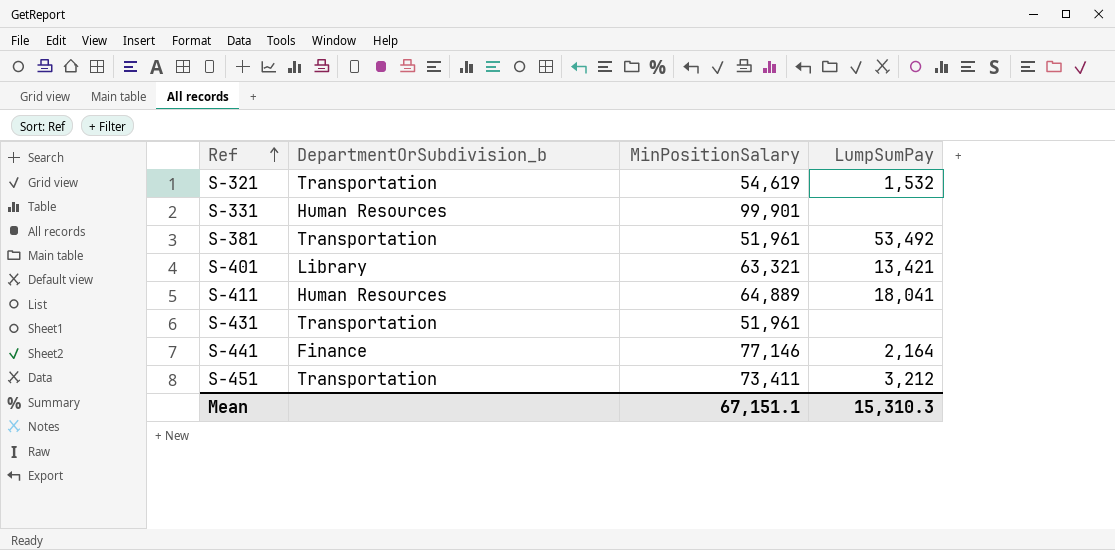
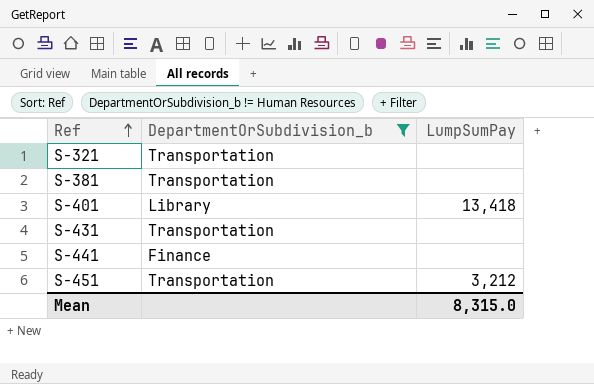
filter: none -> DepartmentOrSubdivision_b != Human Resources
column MinPositionSalary | position: 3 -> none
S-321 | LumpSumPay: 1,532 -> none
S-381 | LumpSumPay: 53,492 -> none
S-401 | LumpSumPay: 13,421 -> 13,418
S-441 | LumpSumPay: 2,164 -> none
Mean | LumpSumPay: 15,310.3 -> 8,315.0

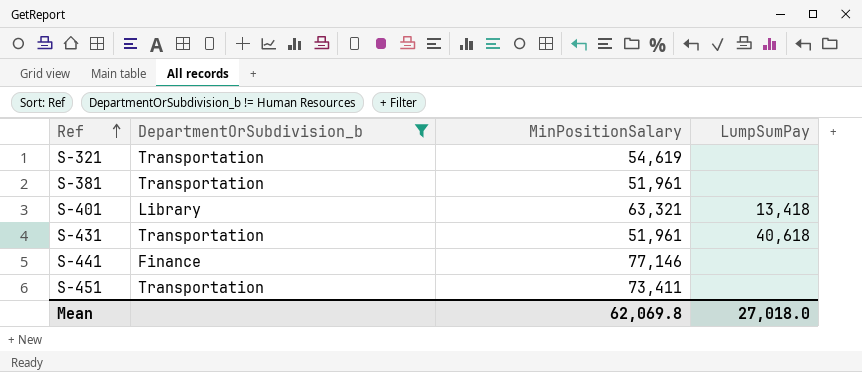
column MinPositionSalary | position: none -> 3
S-431 | LumpSumPay: none -> 40,618
S-451 | LumpSumPay: 3,212 -> none
Mean | LumpSumPay: 8,315.0 -> 27,018.0

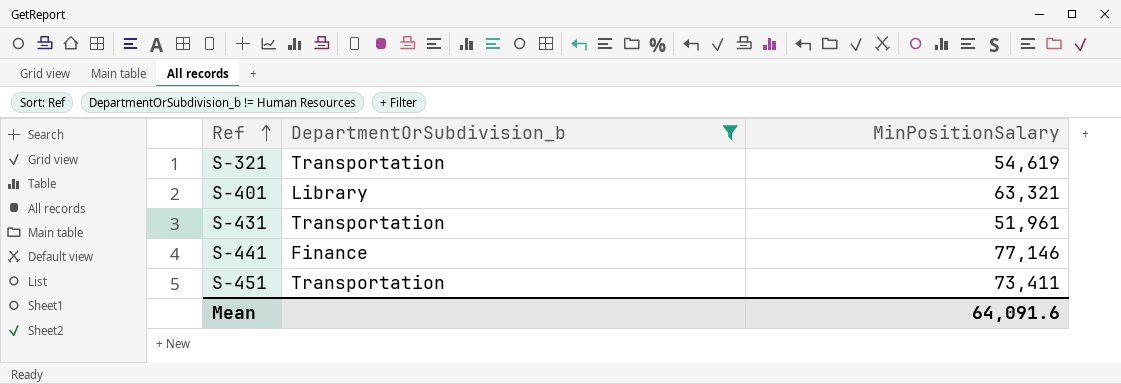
column LumpSumPay | position: 4 -> none
row S-381: Transportation | 51,961 | none -> none
Mean | MinPositionSalary: 62,069.8 -> 64,091.6

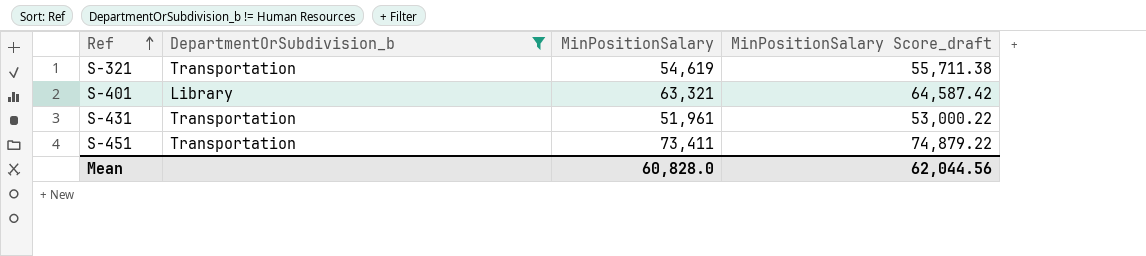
column MinPositionSalary Score_draft | formula: none -> [MinPositionSalary] * 1.02
row S-441: Finance | 77,146 -> none
Mean | MinPositionSalary: 64,091.6 -> 60,828.0

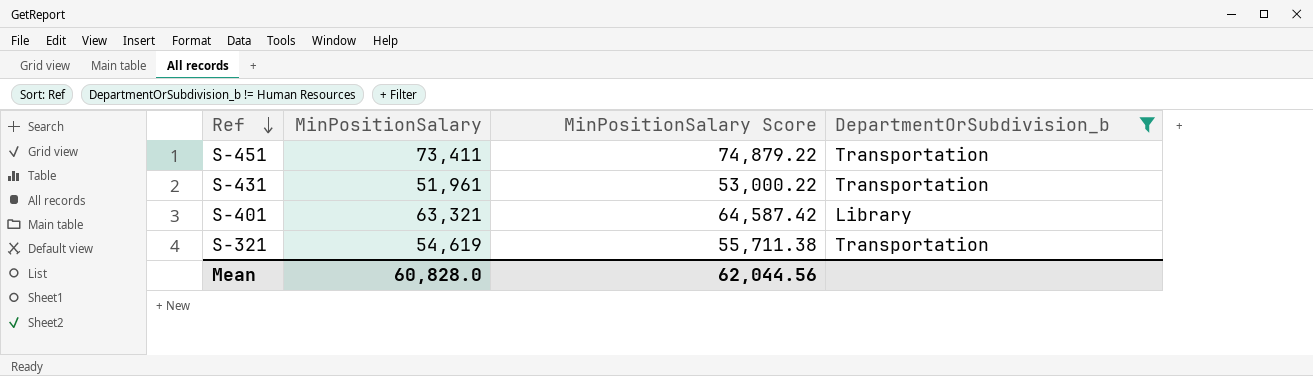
row order: Ref ascending -> Ref descending
column name: MinPositionSalary Score_draft -> MinPositionSalary Score
column DepartmentOrSubdivision_b | position: 2 -> 4

